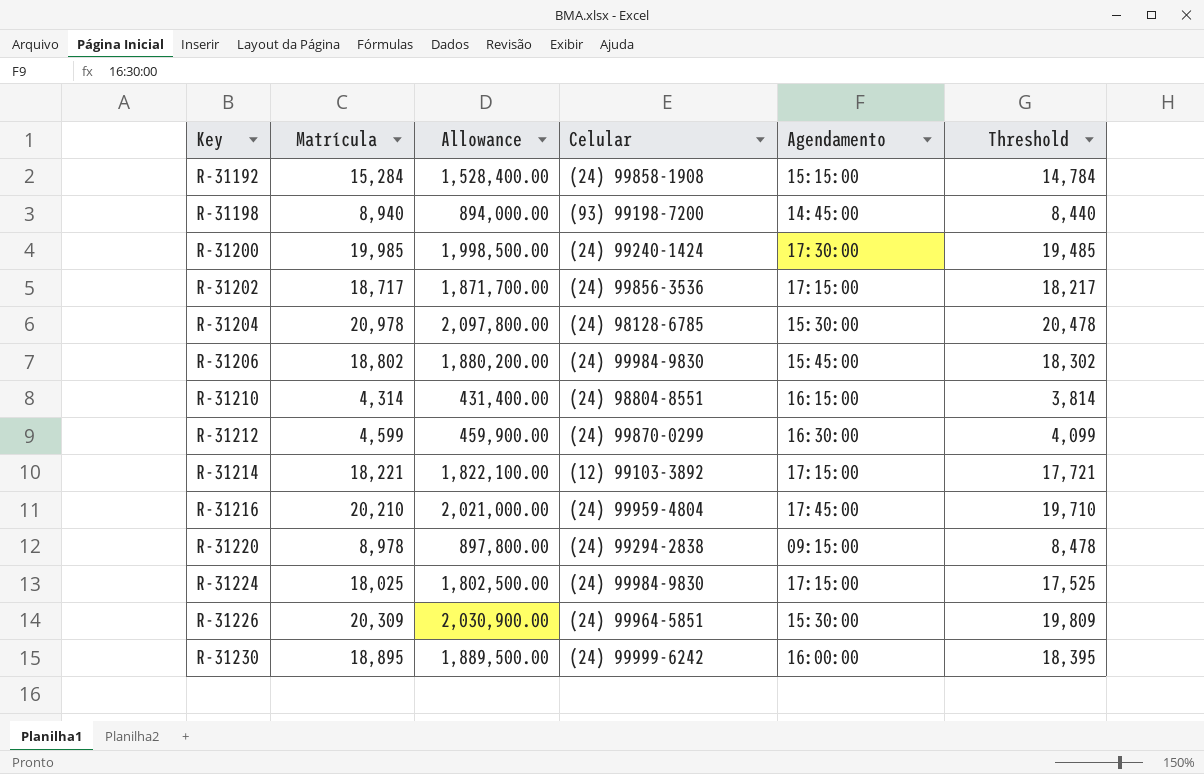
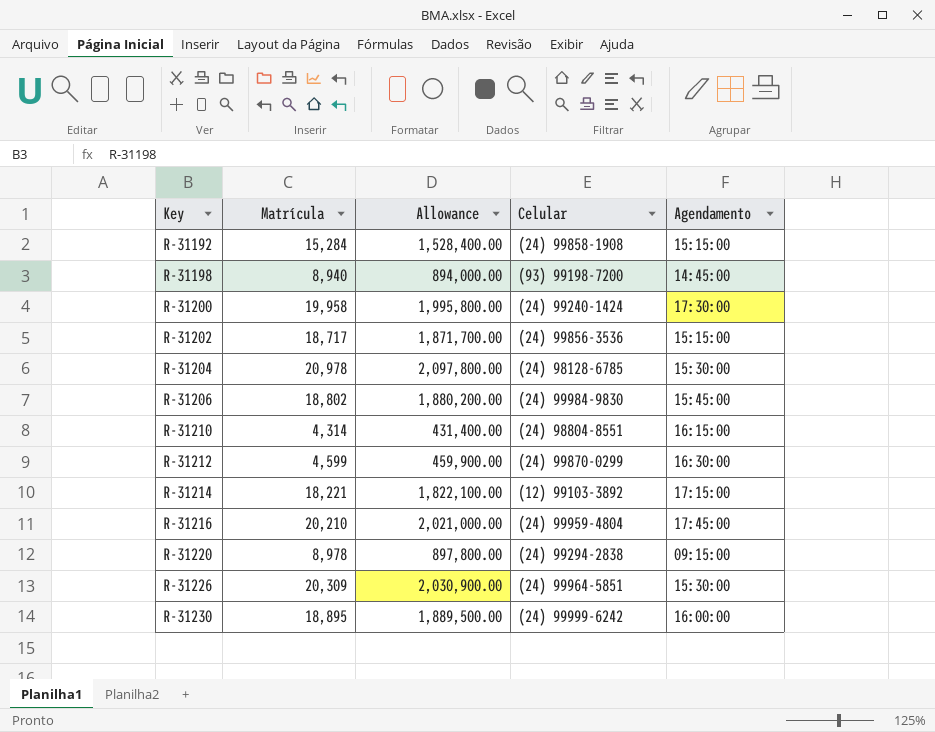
column Threshold | formula: [Matrícula] - 500 -> none
row R-31224: 18,025 | 1,802,500.00 | (24) 99984-9830 | 17:15:00 | 17,525 -> none
R-31200 | Matrícula: 19,985 -> 19,958
R-31200 | Allowance: 1,998,500.00 -> 1,995,800.00
R-31202 | Agendamento: 17:15:00 -> 15:15:00

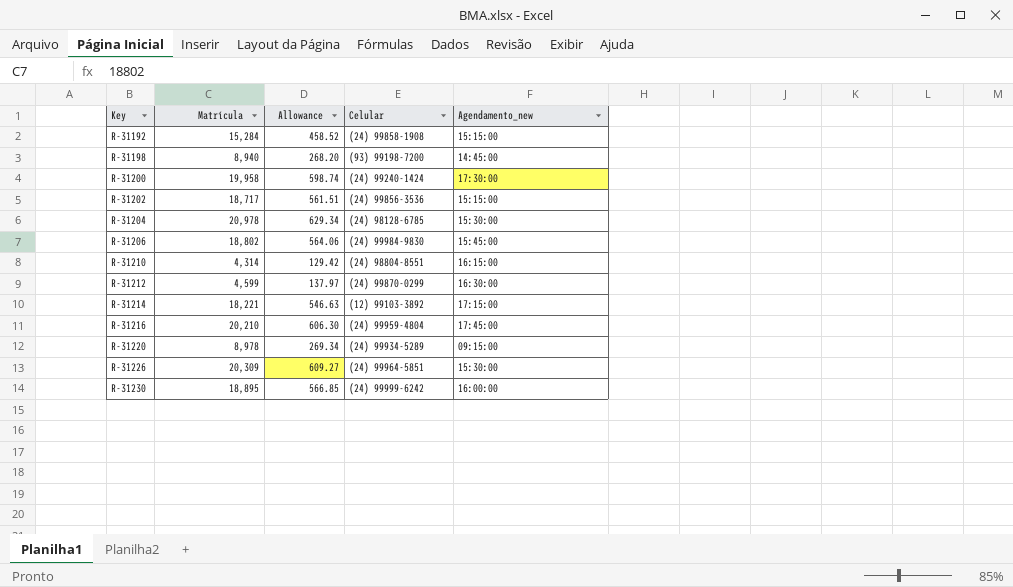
column Allowance | formula: [Matrícula] * 100 -> [Matrícula] * 0.03
column name: Agendamento -> Agendamento_new
R-31220 | Celular: (24) 99294-2838 -> (24) 99934-5289

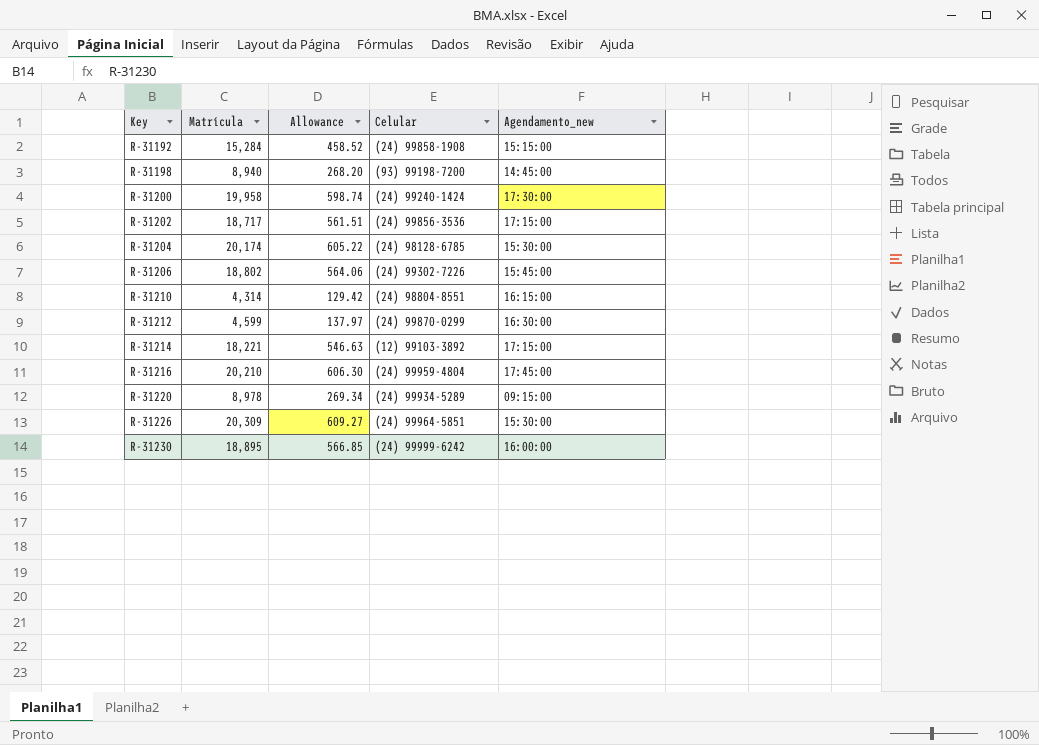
R-31202 | Agendamento_new: 15:15:00 -> 17:15:00
R-31204 | Matrícula: 20,978 -> 20,174
R-31204 | Allowance: 629.34 -> 605.22
R-31206 | Celular: (24) 99984-9830 -> (24) 99302-7226

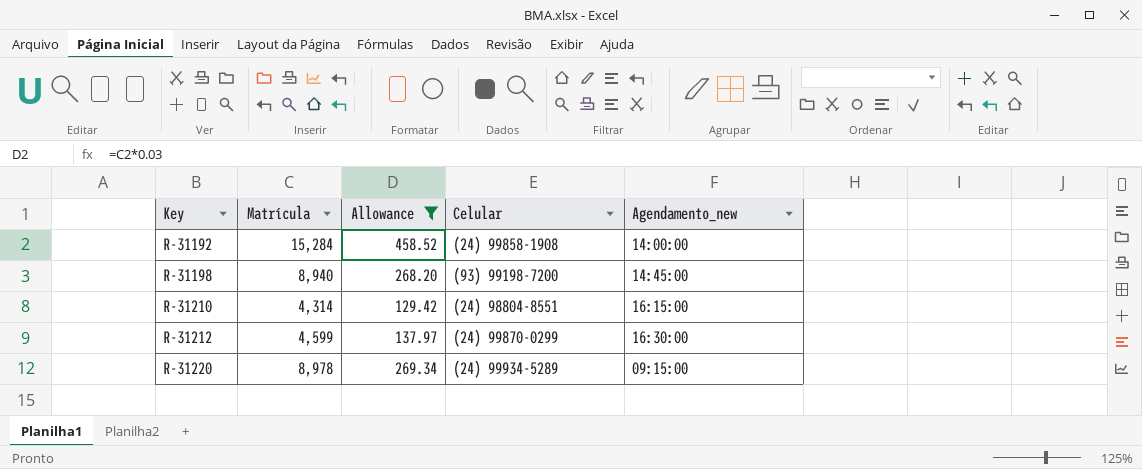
filter: none -> Allowance <= 458.52
R-31192 | Agendamento_new: 15:15:00 -> 14:00:00

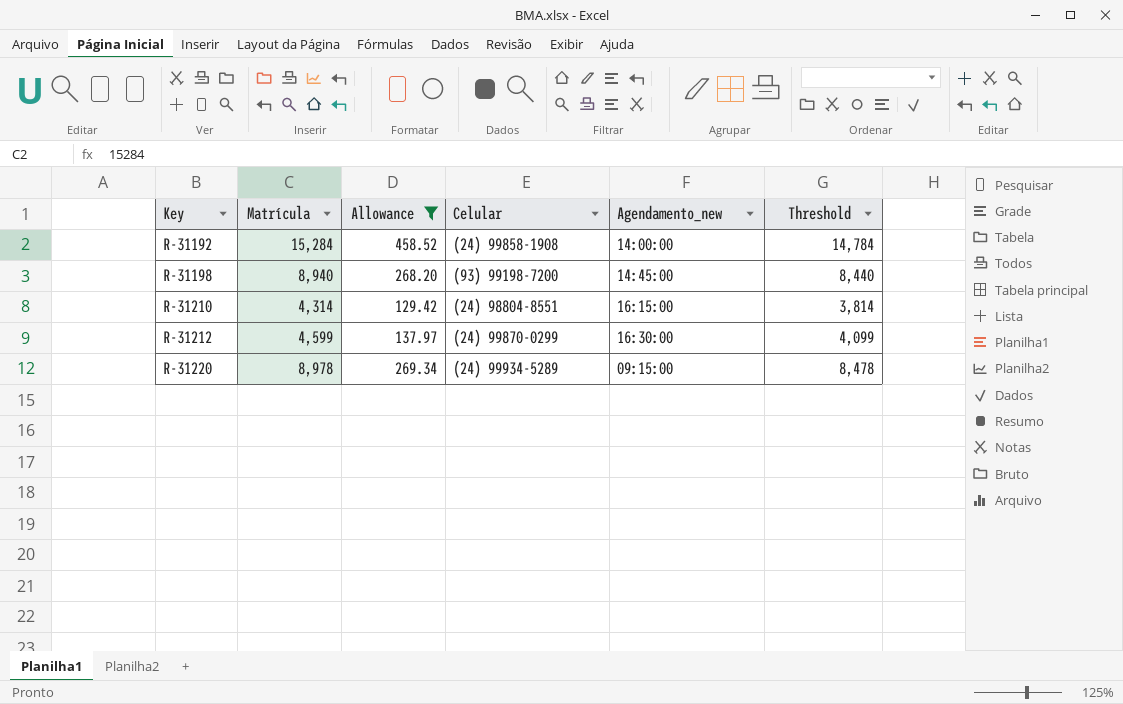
column Threshold | formula: none -> [Matrícula] - 500

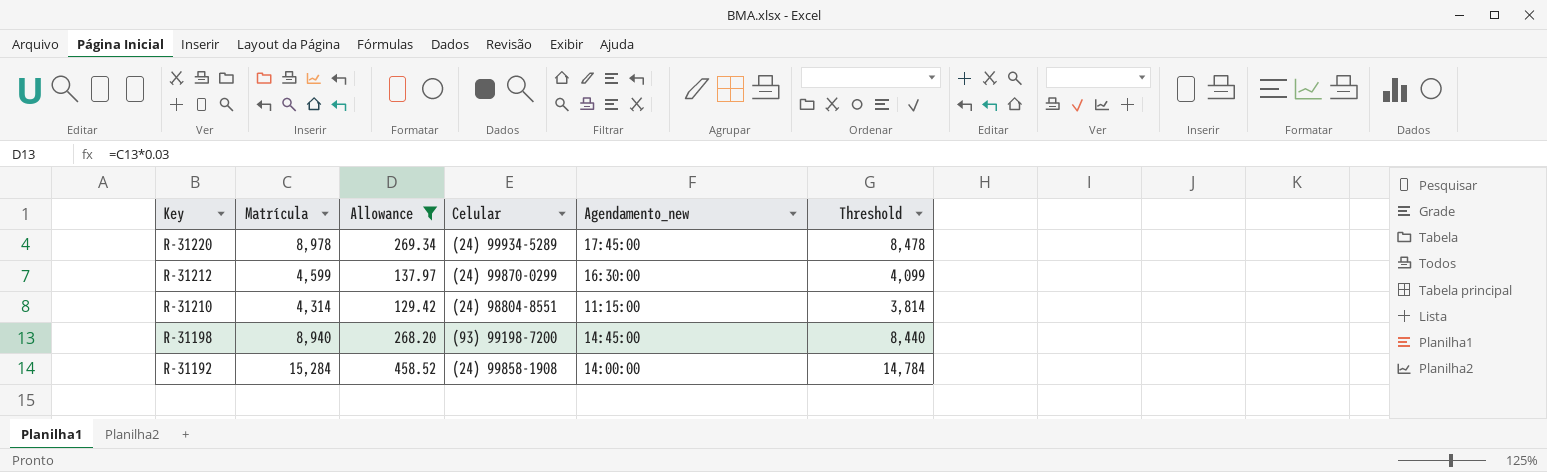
row order: Key ascending -> Key descending
R-31220 | Agendamento_new: 09:15:00 -> 17:45:00
R-31210 | Agendamento_new: 16:15:00 -> 11:15:00

